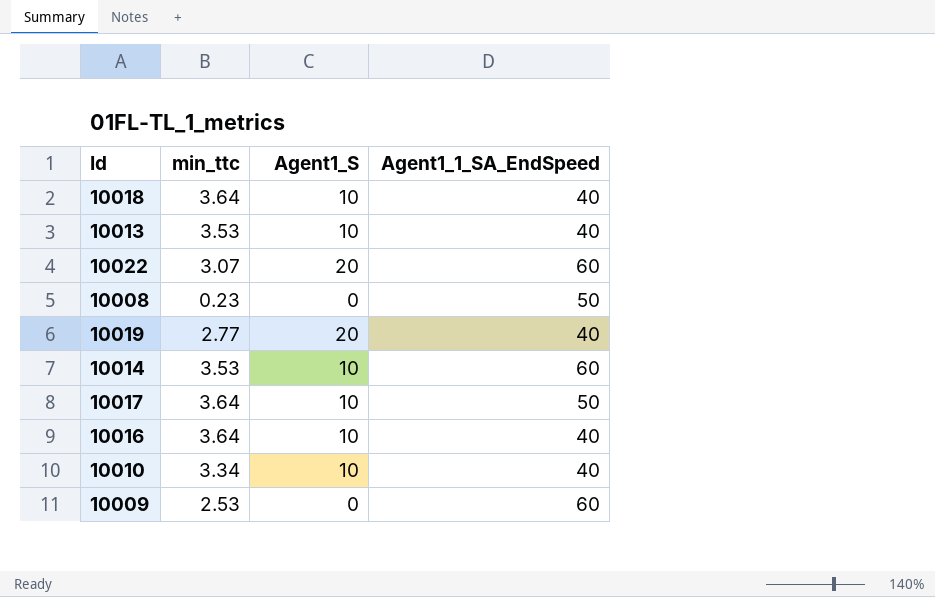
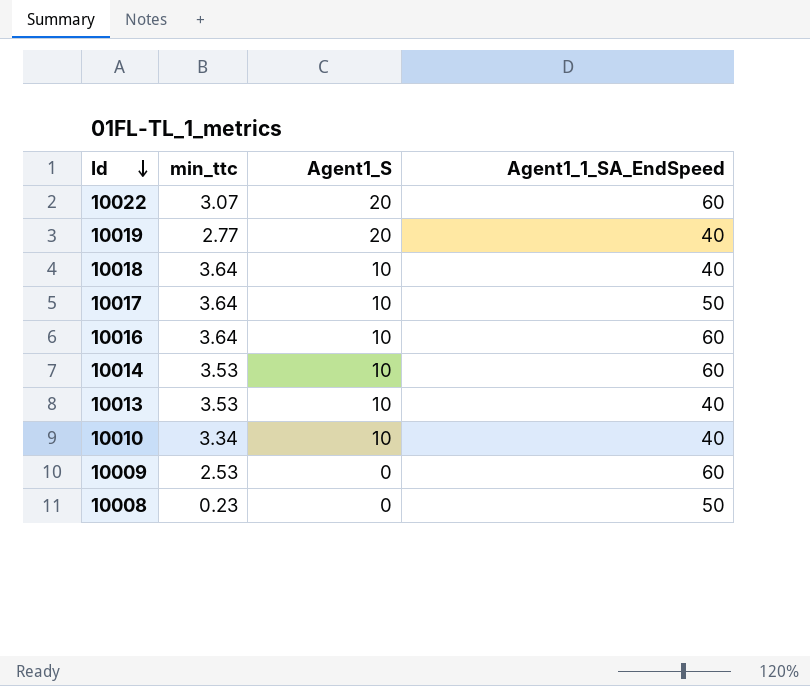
row order: none -> Id descending
10016 | Agent1_1_SA_EndSpeed: 40 -> 60

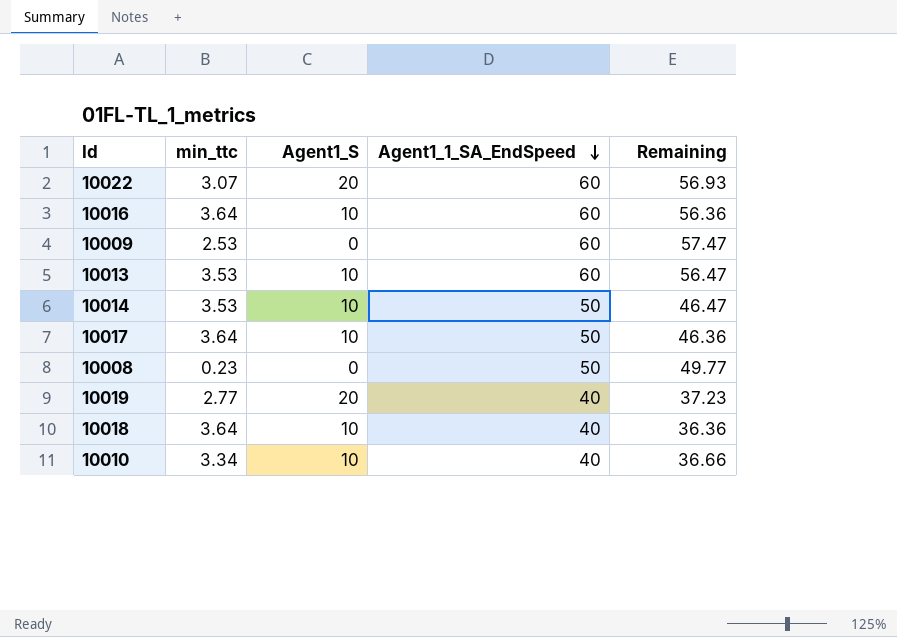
row order: Id descending -> Agent1_1_SA_EndSpeed descending
column Remaining | formula: none -> [Agent1_1_SA_EndSpeed] - [min_ttc]
10013 | Agent1_1_SA_EndSpeed: 40 -> 60
10014 | Agent1_1_SA_EndSpeed: 60 -> 50

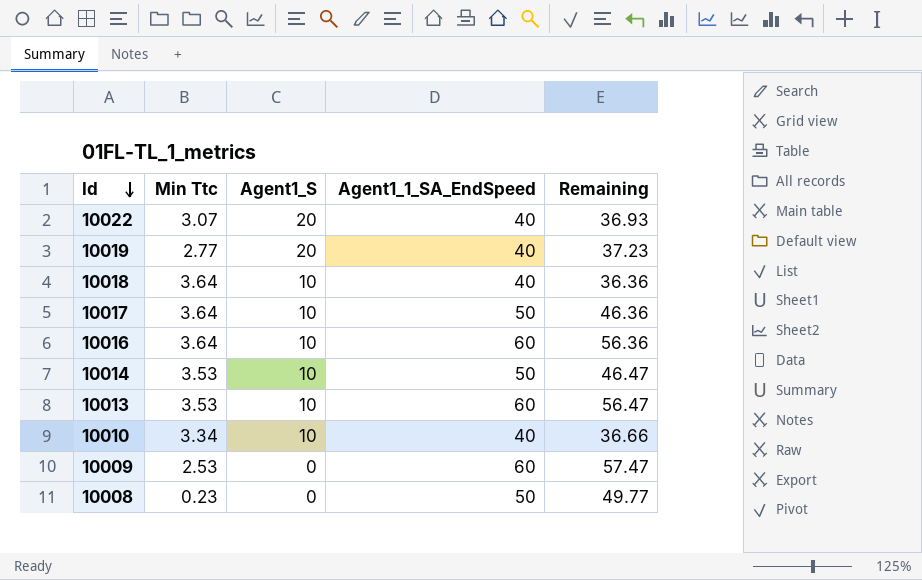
row order: Agent1_1_SA_EndSpeed descending -> Id descending
column name: min_ttc -> Min Ttc
10022 | Agent1_1_SA_EndSpeed: 60 -> 40
10022 | Remaining: 56.93 -> 36.93

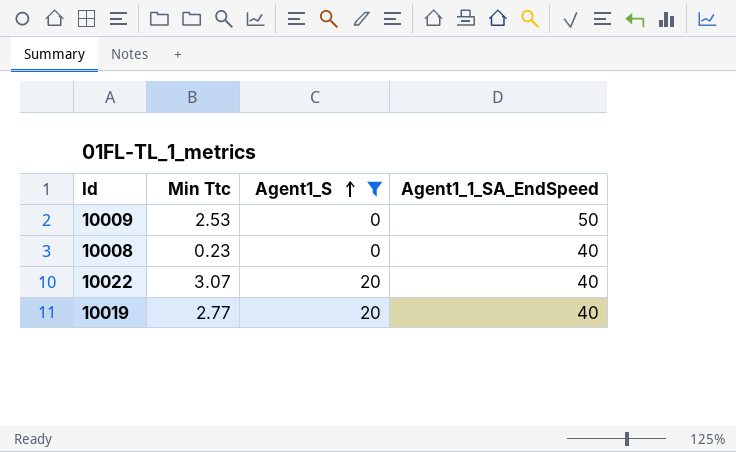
filter: none -> Agent1_S != 10
row order: Id descending -> Agent1_S ascending
column Remaining | formula: [Agent1_1_SA_EndSpeed] - [Min Ttc] -> none
10009 | Agent1_1_SA_EndSpeed: 60 -> 50
10008 | Agent1_1_SA_EndSpeed: 50 -> 40

